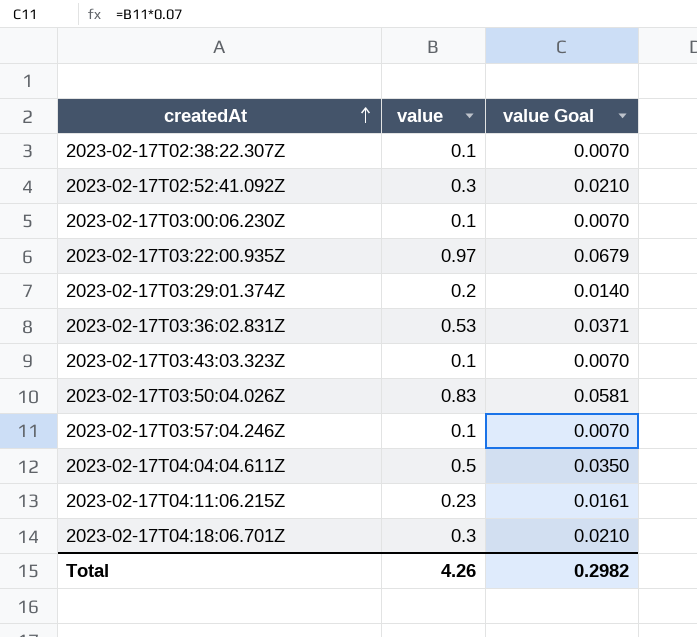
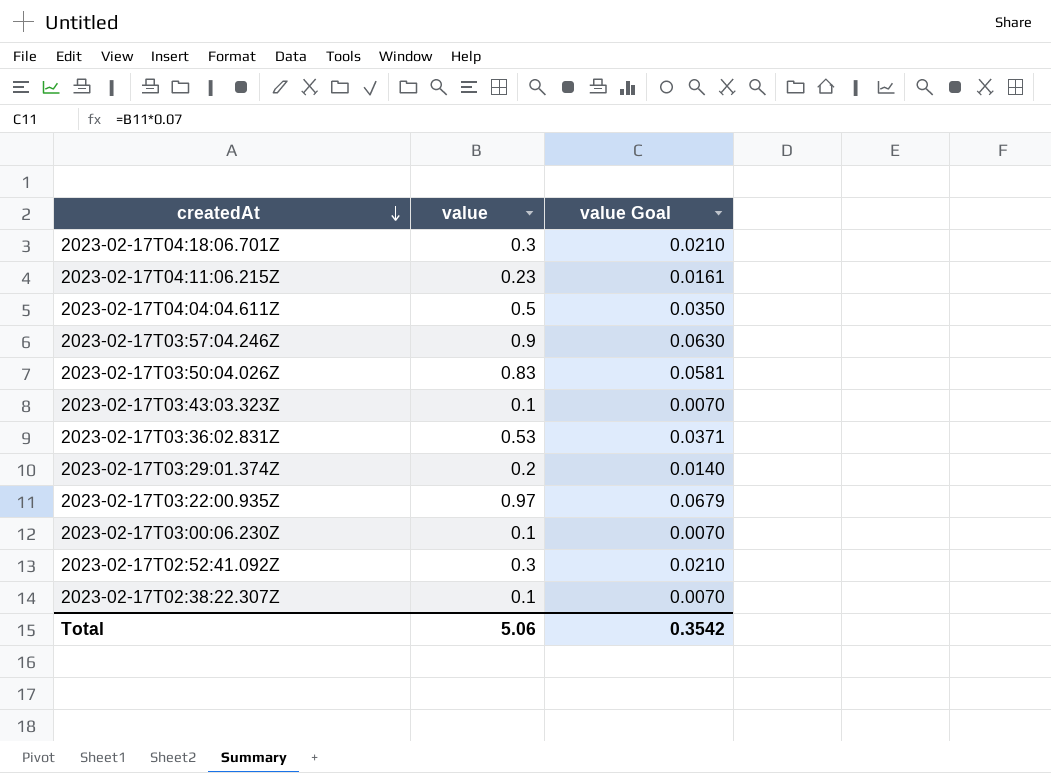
row order: createdAt ascending -> createdAt descending
2023-02-17T03:57:04.246Z | value: 0.1 -> 0.9
2023-02-17T03:57:04.246Z | value Goal: 0.0070 -> 0.0630
Total | value: 4.26 -> 5.06
Total | value Goal: 0.2982 -> 0.3542

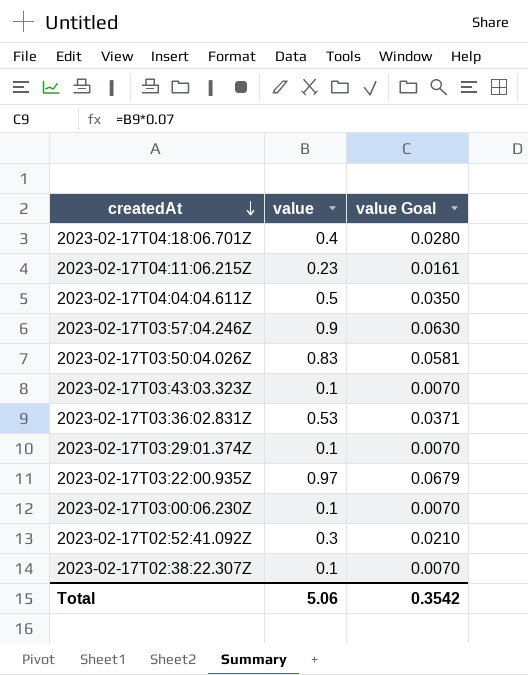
2023-02-17T04:18:06.701Z | value: 0.3 -> 0.4
2023-02-17T04:18:06.701Z | value Goal: 0.0210 -> 0.0280
2023-02-17T03:29:01.374Z | value: 0.2 -> 0.1
2023-02-17T03:29:01.374Z | value Goal: 0.0140 -> 0.0070

